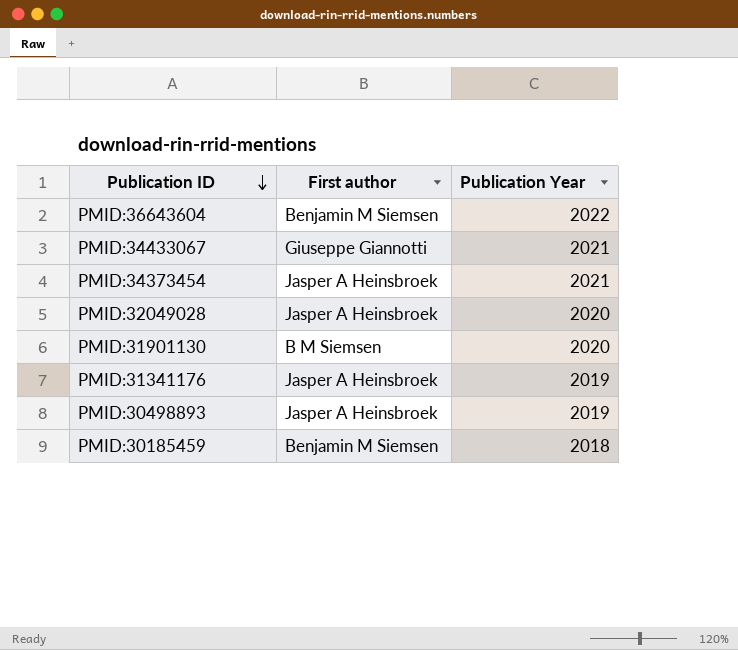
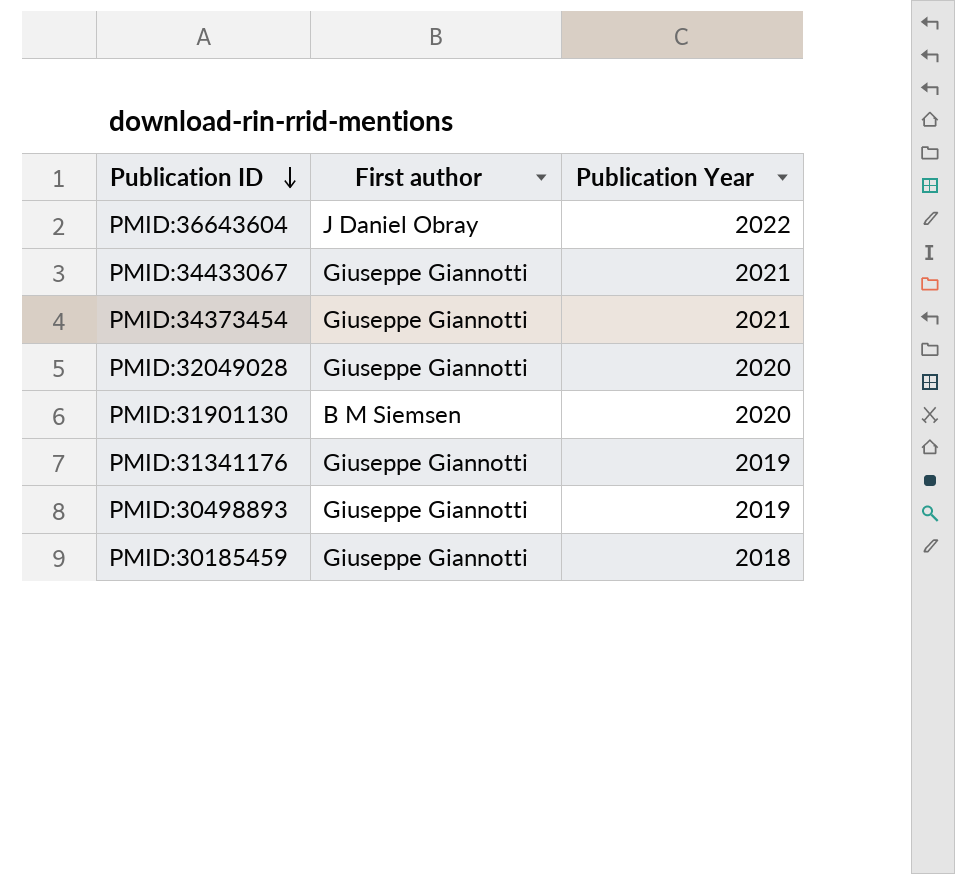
PMID:36643604 | First author: Benjamin M Siemsen -> J Daniel Obray
PMID:34373454 | First author: Jasper A Heinsbroek -> Giuseppe Giannotti
PMID:32049028 | First author: Jasper A Heinsbroek -> Giuseppe Giannotti
PMID:31341176 | First author: Jasper A Heinsbroek -> Giuseppe Giannotti
PMID:30498893 | First author: Jasper A Heinsbroek -> Giuseppe Giannotti
PMID:30185459 | First author: Benjamin M Siemsen -> Giuseppe Giannotti

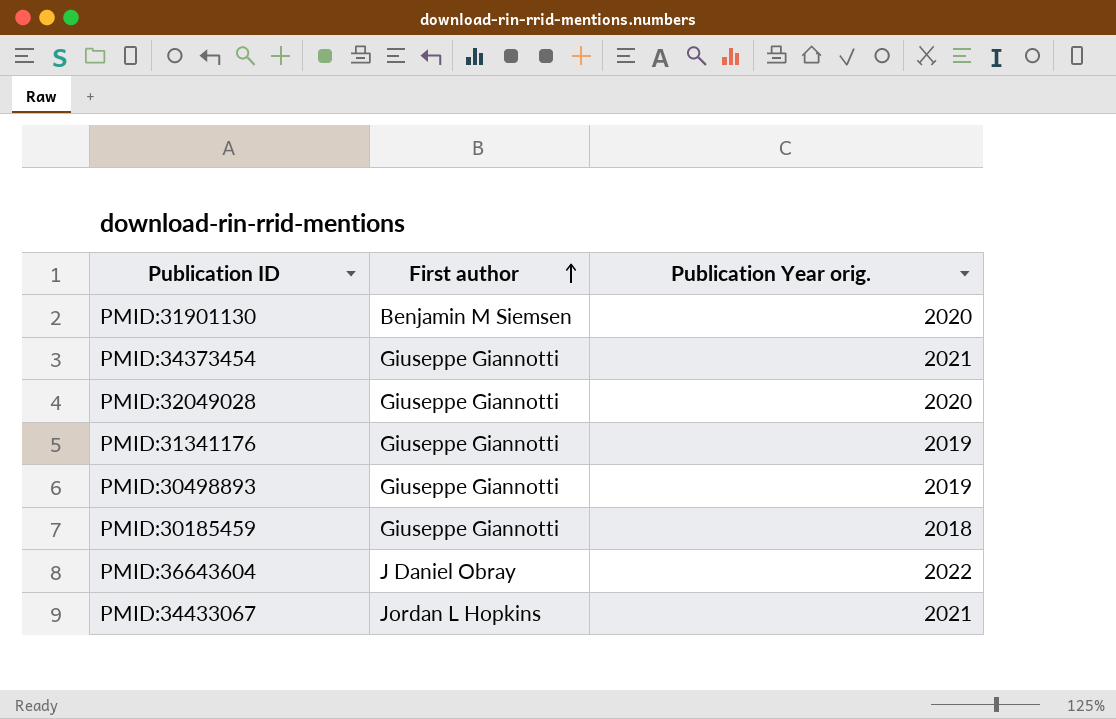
row order: Publication ID descending -> First author ascending
column name: Publication Year -> Publication Year orig.
PMID:31901130 | First author: B M Siemsen -> Benjamin M Siemsen
PMID:34433067 | First author: Giuseppe Giannotti -> Jordan L Hopkins

